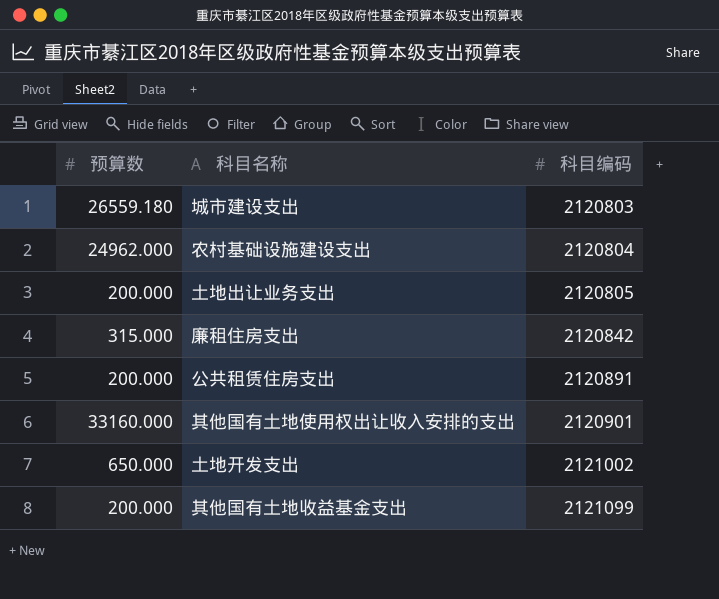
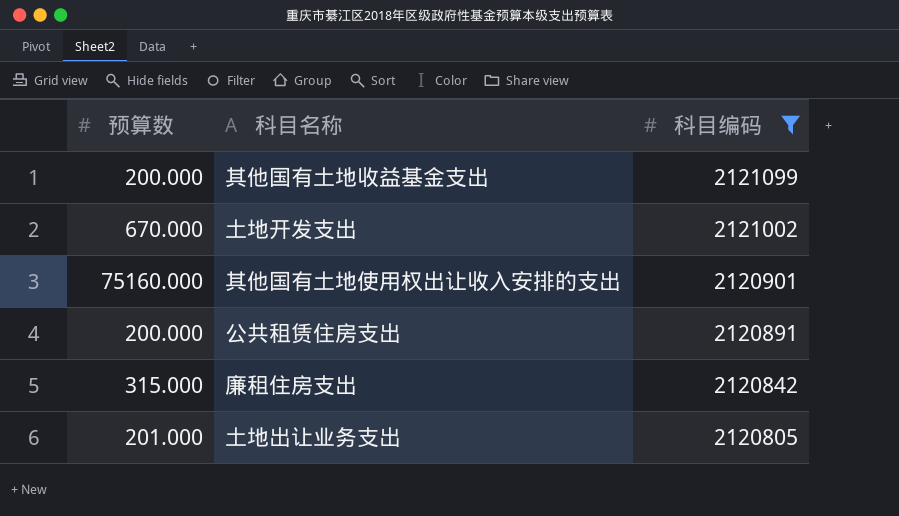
filter: none -> 科目编码 >= 2120805
row order: 科目编码 ascending -> 科目编码 descending
土地开发支出 | 预算数: 650.000 -> 670.000
其他国有土地使用权出让收入安排的支出 | 预算数: 33160.000 -> 75160.000
土地出让业务支出 | 预算数: 200.000 -> 201.000

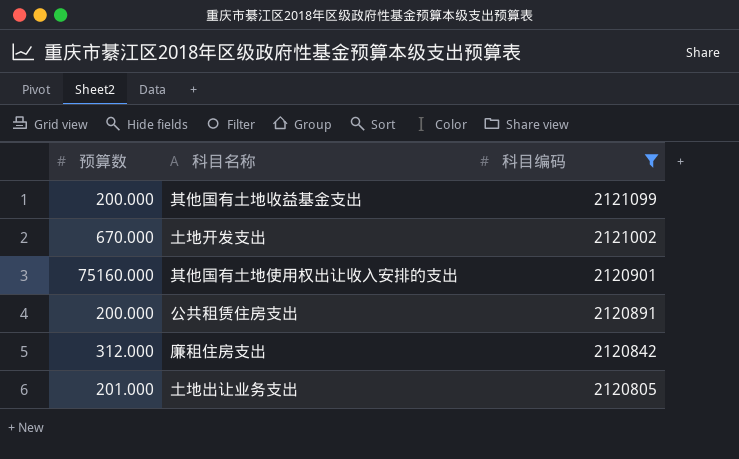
廉租住房支出 | 预算数: 315.000 -> 312.000

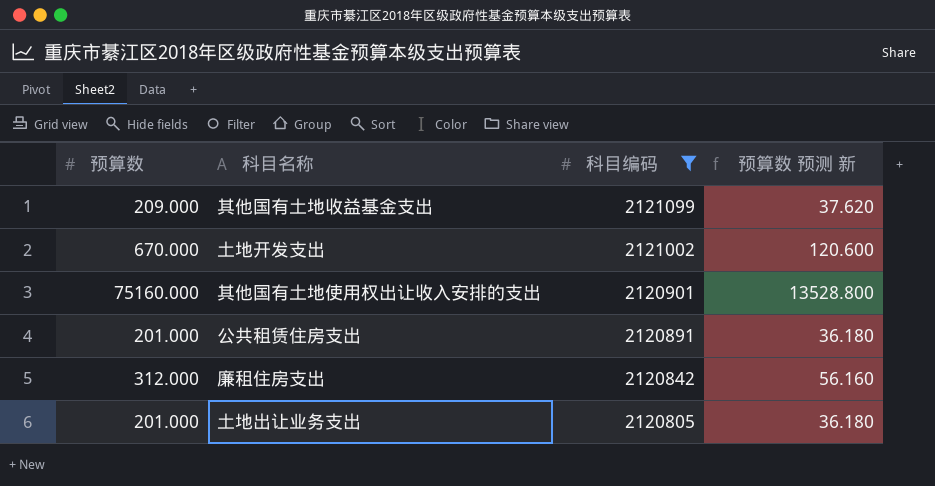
column 预算数 预测 新 | formula: none -> [预算数] * 0.18
其他国有土地收益基金支出 | 预算数: 200.000 -> 209.000
公共租赁住房支出 | 预算数: 200.000 -> 201.000

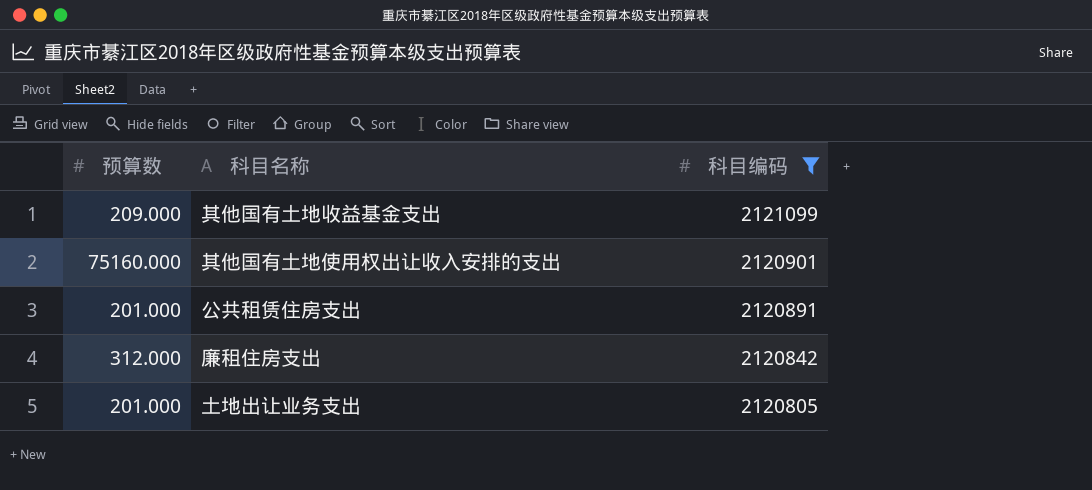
column 预算数 预测 新 | formula: [预算数] * 0.18 -> none
row 土地开发支出: 670.000 | 2121002 | 120.600 -> none

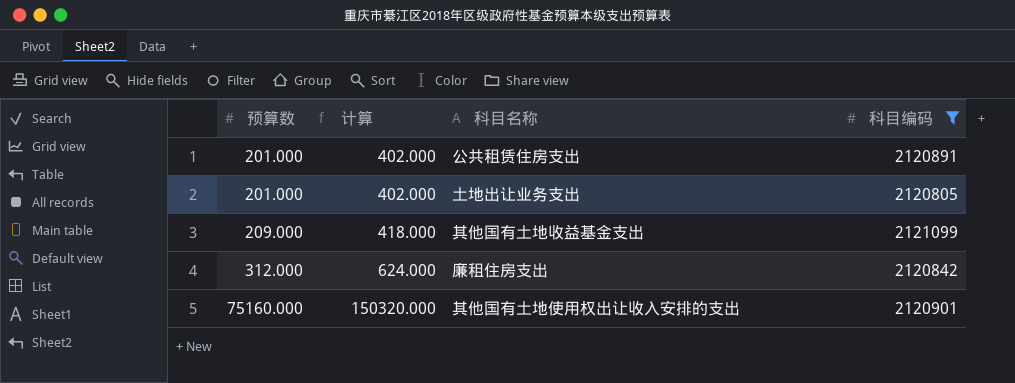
row order: 科目编码 descending -> 预算数 ascending
column 计算 | formula: none -> [预算数] * 2

